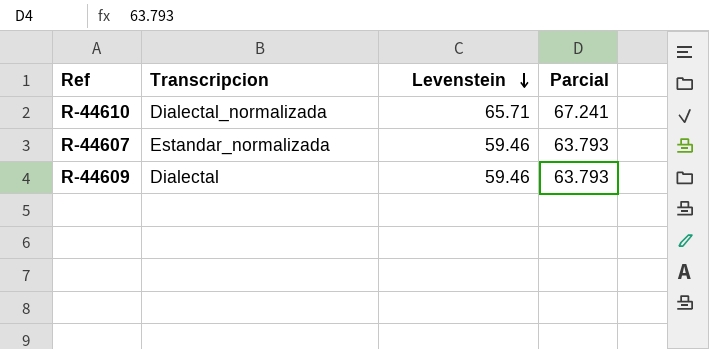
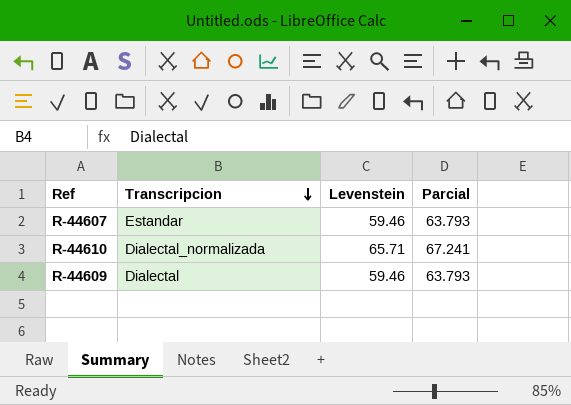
row order: Levenstein descending -> Transcripcion descending
R-44607 | Transcripcion: Estandar_normalizada -> Estandar

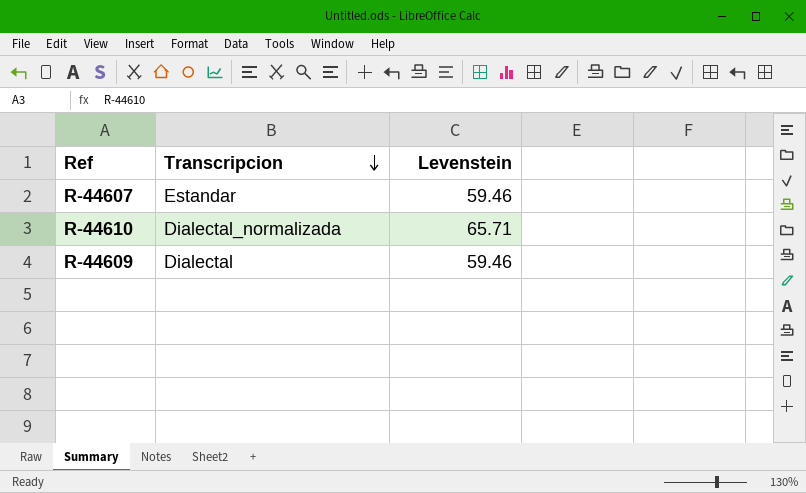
column Parcial | position: 4 -> none

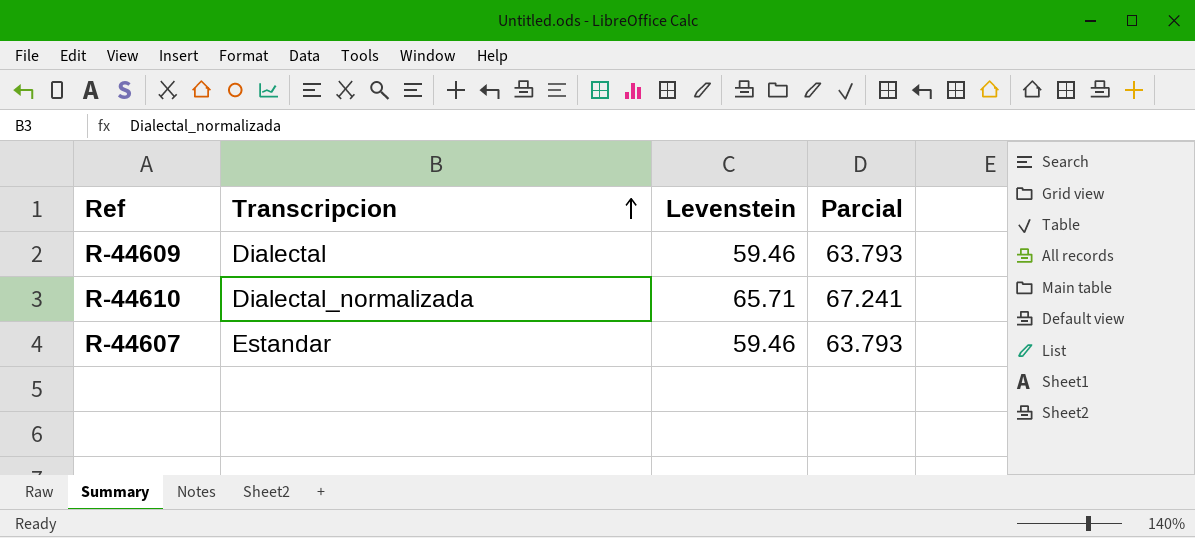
row order: Transcripcion descending -> Transcripcion ascending
column Parcial | position: none -> 4

